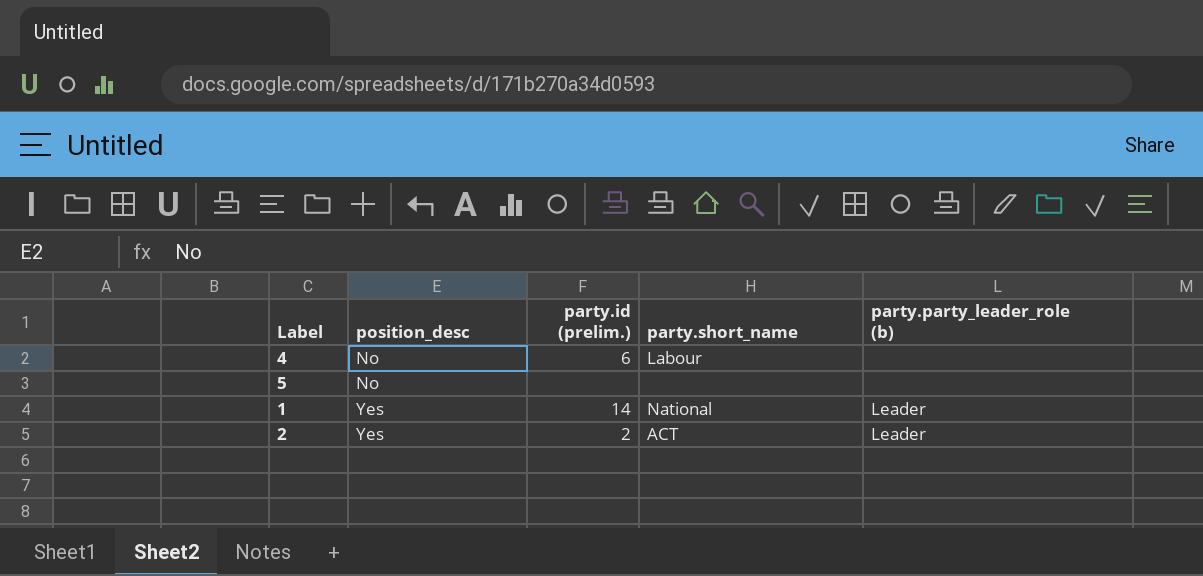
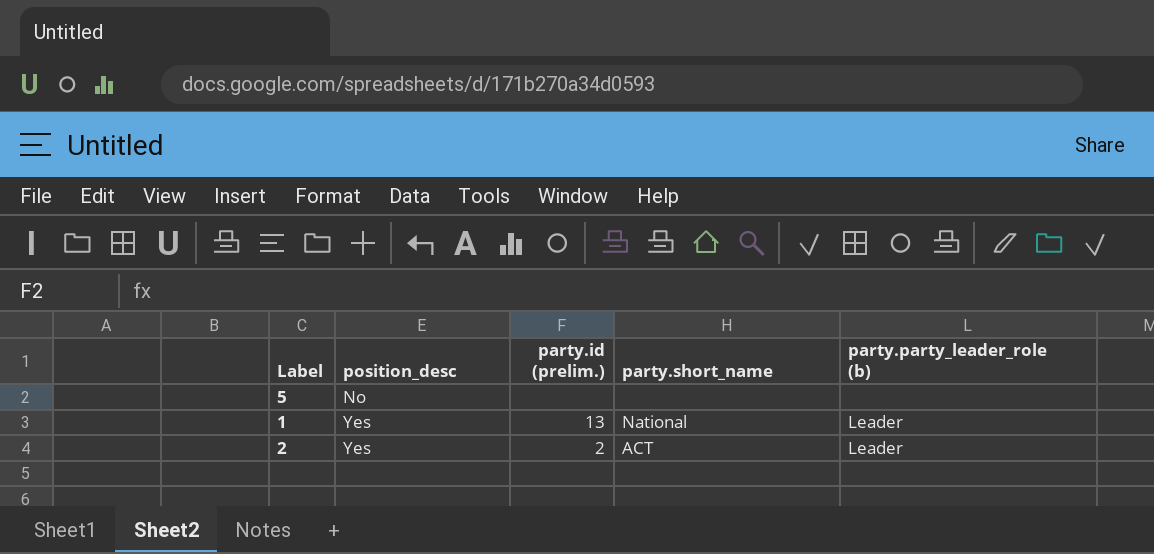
row 4: No | 6 | Labour | none -> none
1 | party.id (prelim.): 14 -> 13

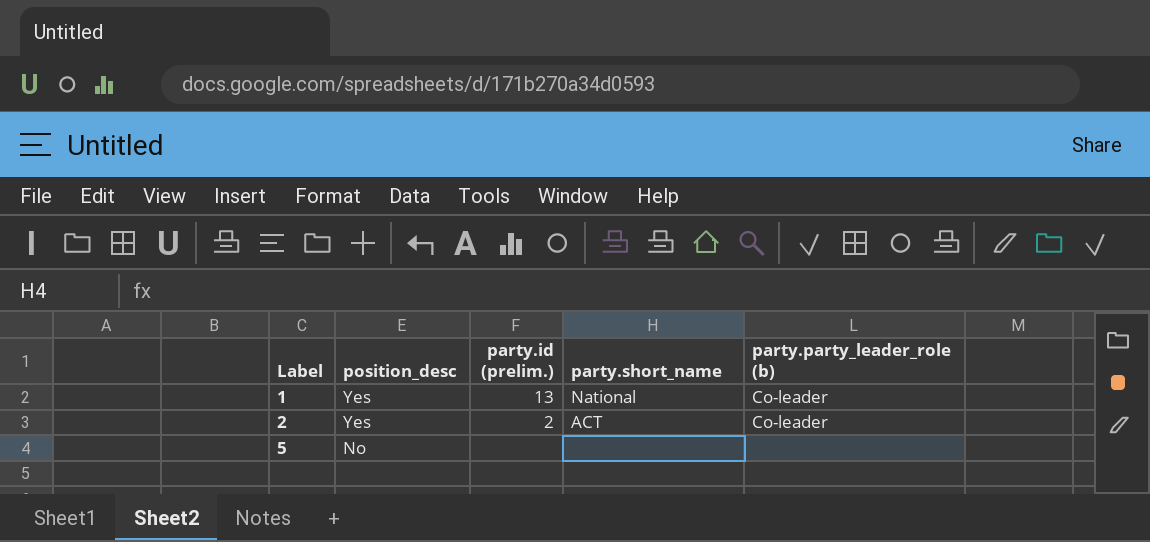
row order: position_desc ascending -> Label ascending
1 | party.party_leader_role (b): Leader -> Co-leader
2 | party.party_leader_role (b): Leader -> Co-leader

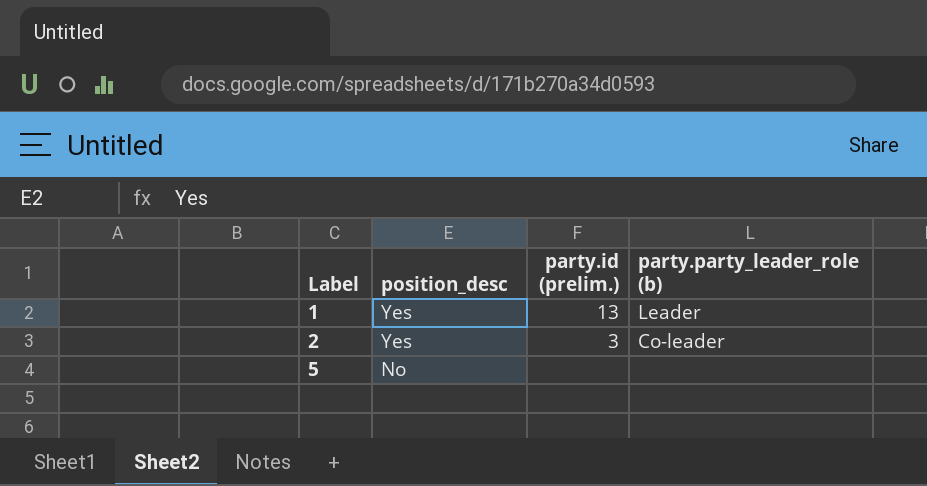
column party.short_name | position: 4 -> none
1 | party.party_leader_role (b): Co-leader -> Leader
2 | party.id (prelim.): 2 -> 3

